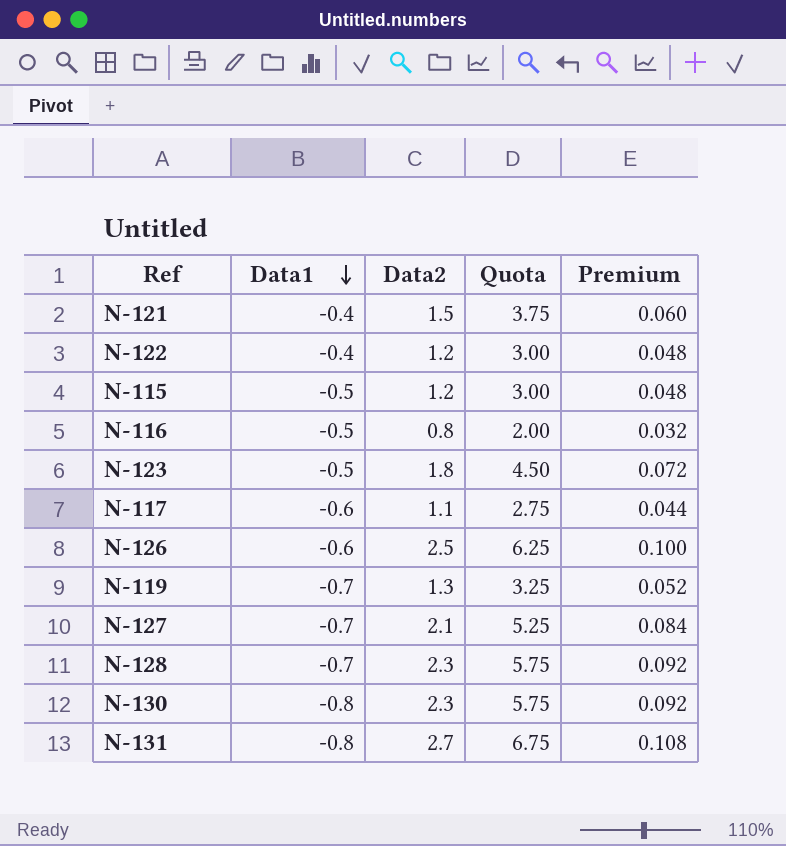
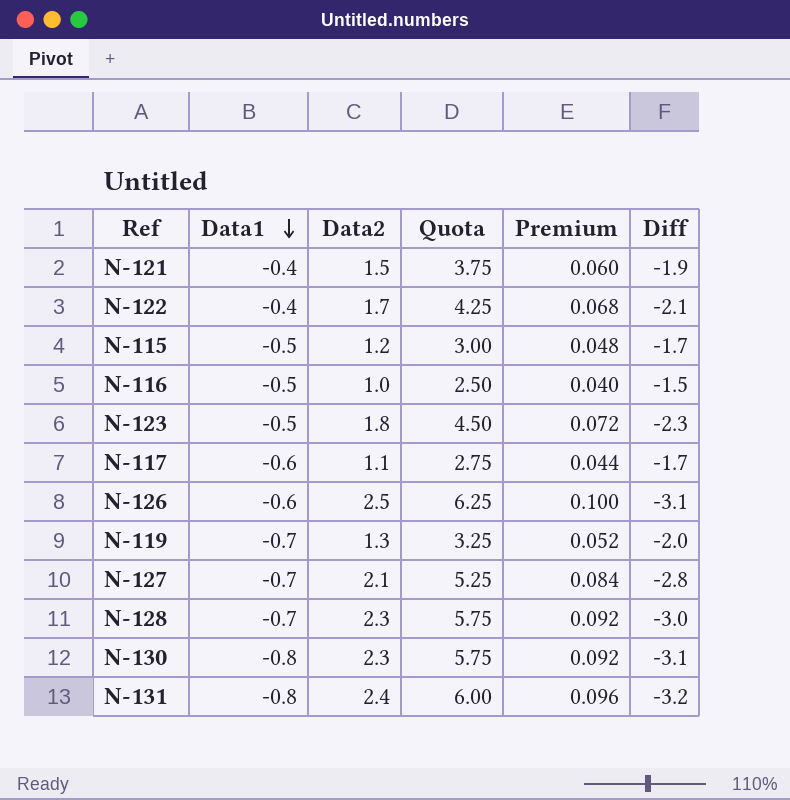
column Diff | formula: none -> [Data1] - [Data2]
N-122 | Data2: 1.2 -> 1.7
N-122 | Quota: 3.00 -> 4.25
N-122 | Premium: 0.048 -> 0.068
N-116 | Data2: 0.8 -> 1.0
N-116 | Quota: 2.00 -> 2.50
N-116 | Premium: 0.032 -> 0.040
N-131 | Data2: 2.7 -> 2.4
N-131 | Quota: 6.75 -> 6.00
N-131 | Premium: 0.108 -> 0.096

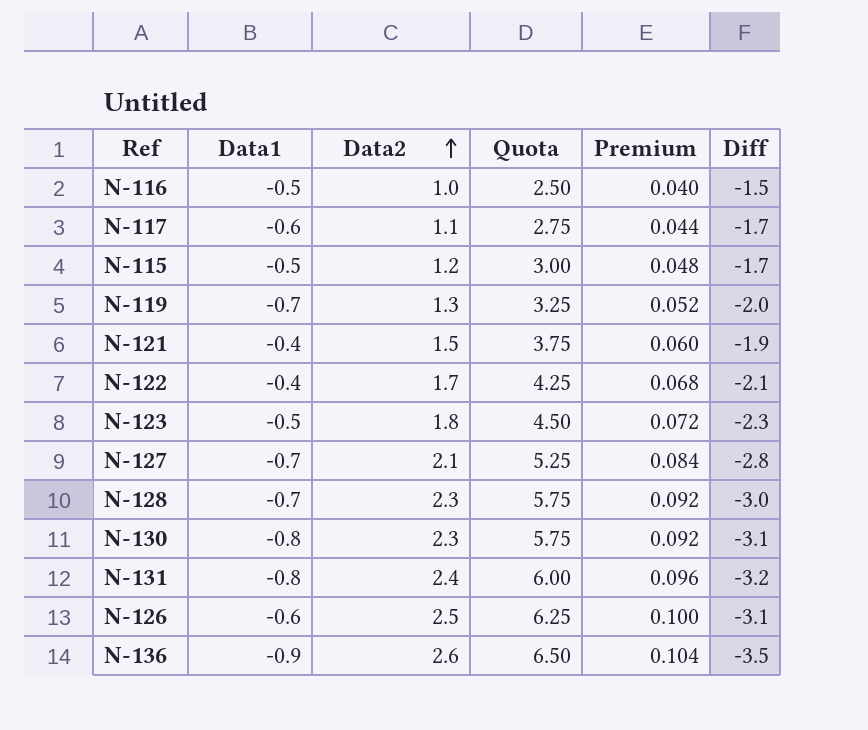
row order: Data1 descending -> Data2 ascending
row N-136: none -> -0.9 | 2.6 | 6.50 | 0.104 | -3.5

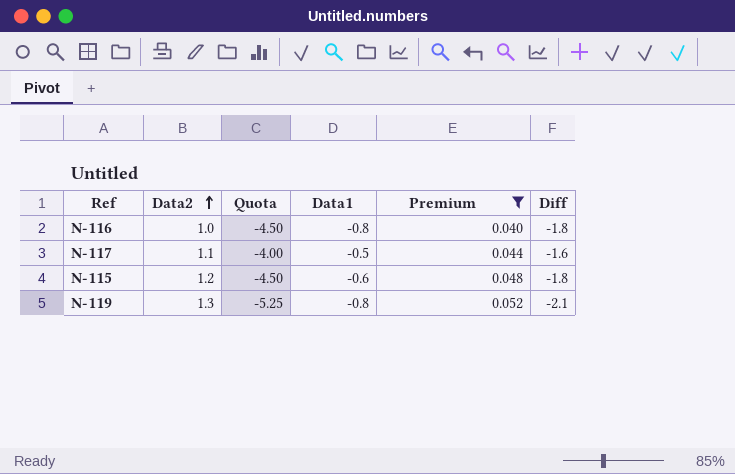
filter: none -> Premium <= 0.052
column Quota | formula: [Data2] * 2.5 -> [Diff] * 2.5
column Data1 | position: 2 -> 4
N-116 | Data1: -0.5 -> -0.8
N-116 | Diff: -1.5 -> -1.8
N-117 | Data1: -0.6 -> -0.5
N-117 | Diff: -1.7 -> -1.6
N-115 | Data1: -0.5 -> -0.6
N-115 | Diff: -1.7 -> -1.8
N-119 | Data1: -0.7 -> -0.8
N-119 | Diff: -2.0 -> -2.1

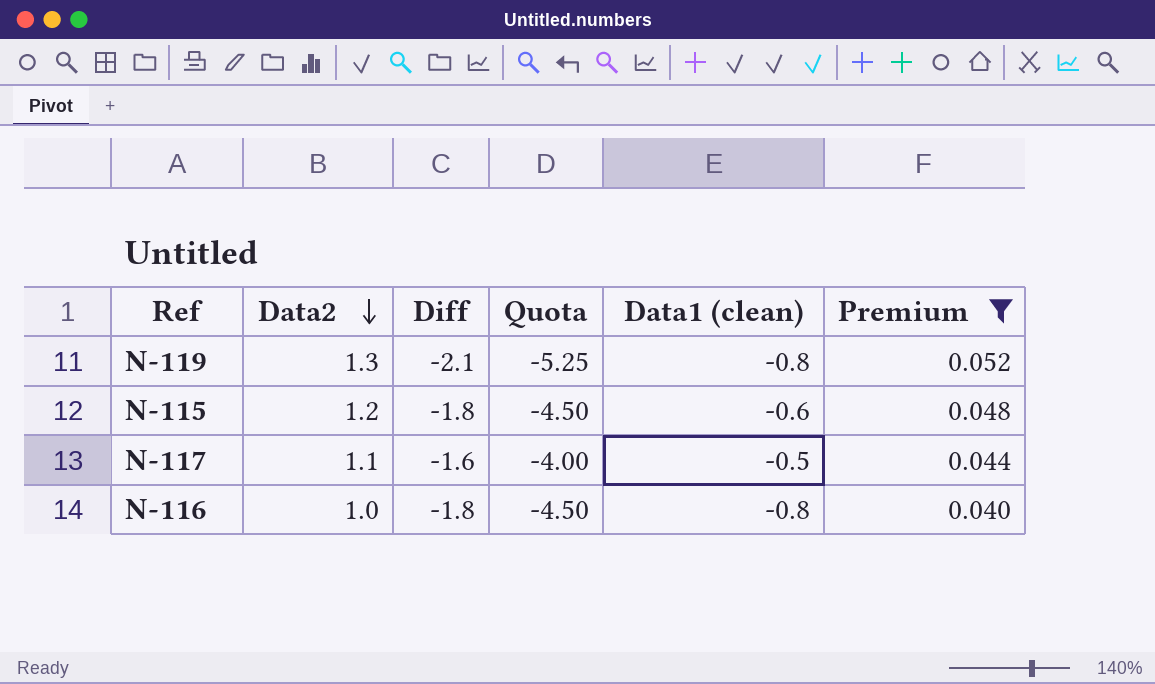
row order: Data2 ascending -> Data2 descending
column Diff | position: 6 -> 3
column name: Data1 -> Data1 (clean)

